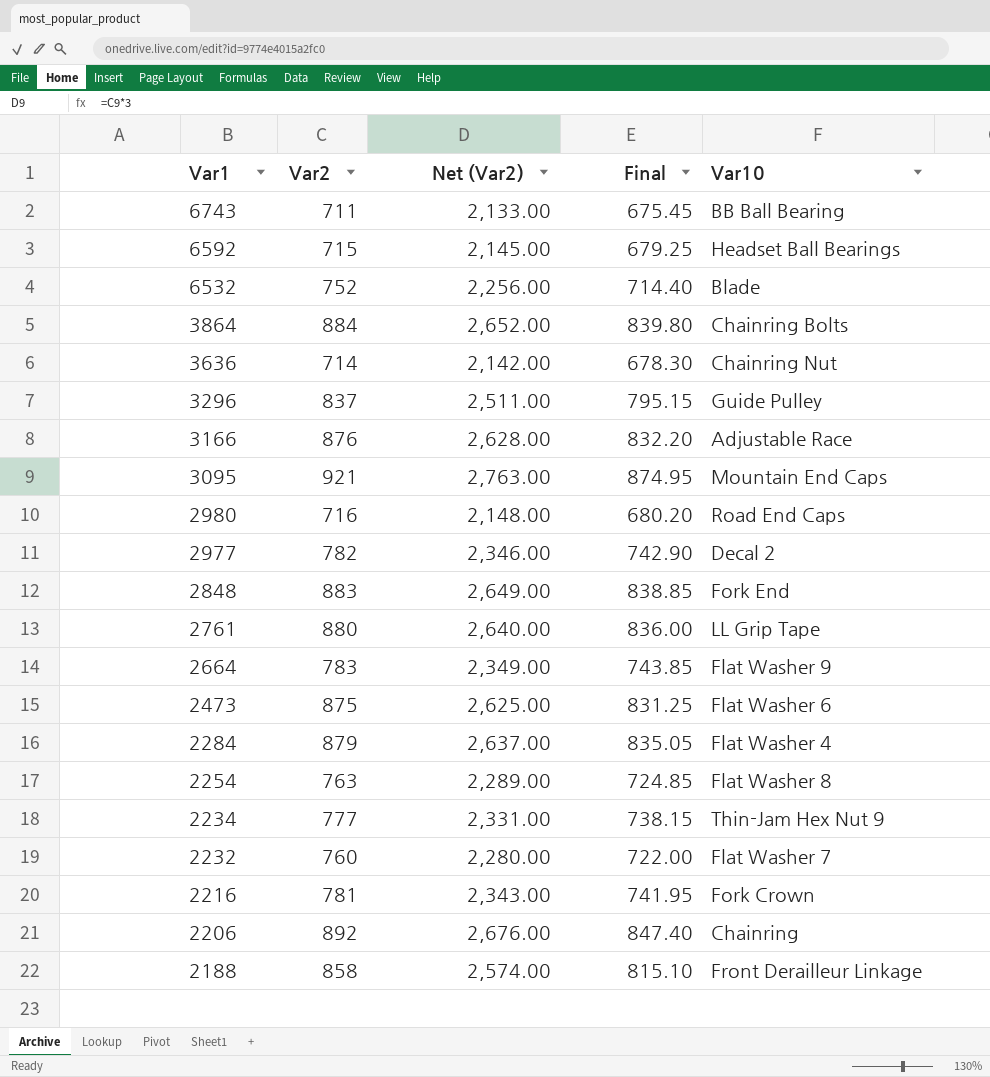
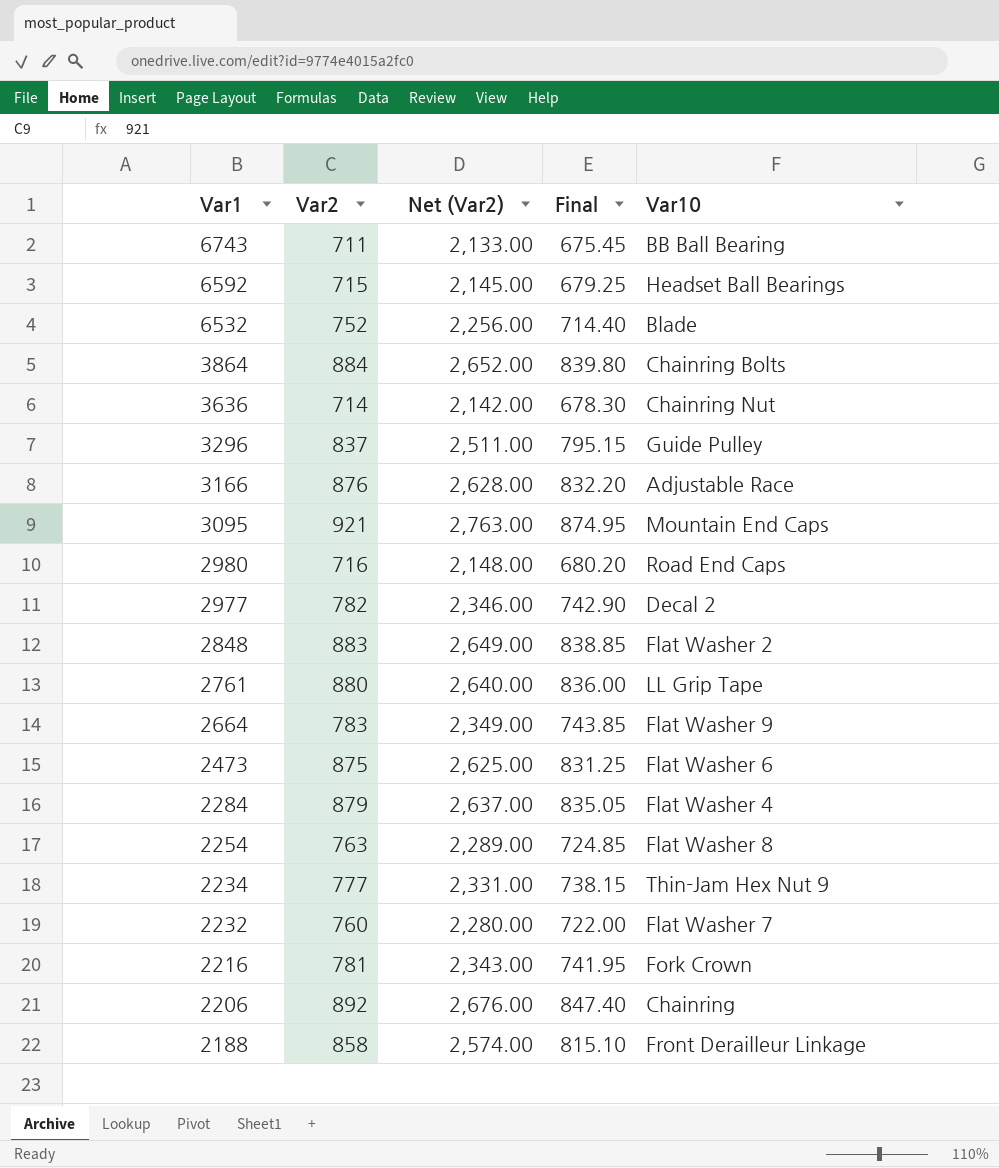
2848 | Var10: Fork End -> Flat Washer 2

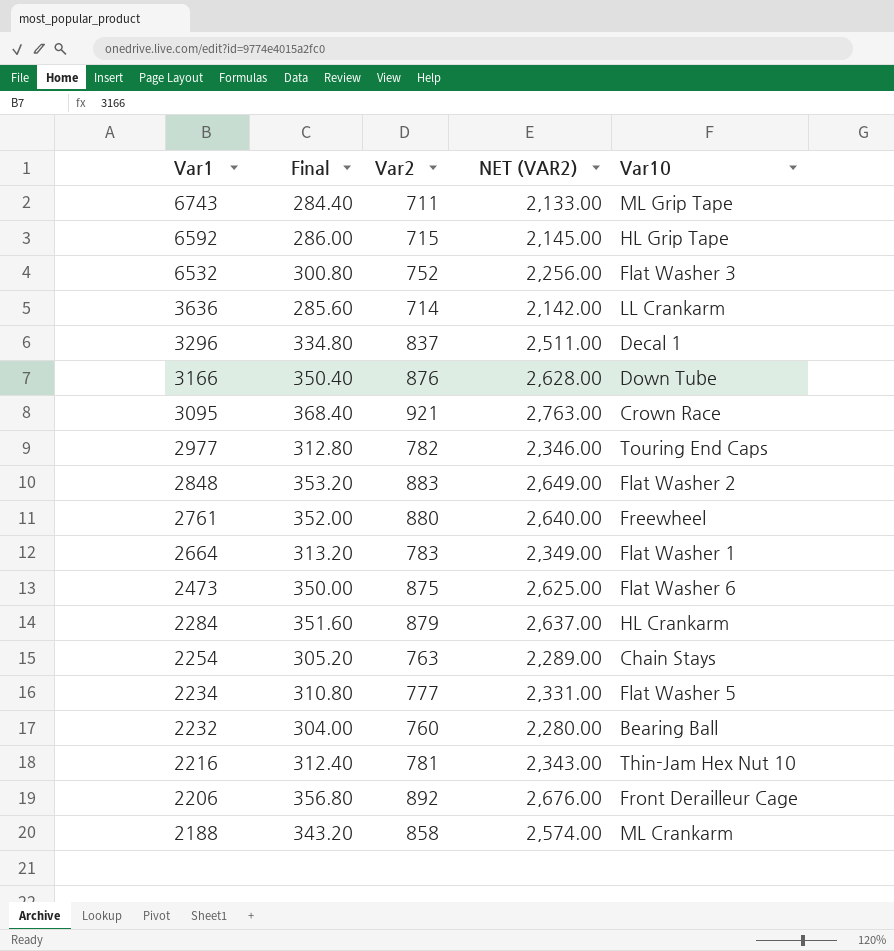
column Final | formula: [Var2] * 0.95 -> [Var2] * 0.4
column Final | position: 4 -> 2
column name: Net (Var2) -> NET (VAR2)
row 3864: 884 | 2,652.00 | 839.80 | Chainring Bolts -> none
row 2980: 716 | 2,148.00 | 680.20 | Road End Caps -> none
6743 | Var10: BB Ball Bearing -> ML Grip Tape
6592 | Var10: Headset Ball Bearings -> HL Grip Tape
6532 | Var10: Blade -> Flat Washer 3
3636 | Var10: Chainring Nut -> LL Crankarm
3296 | Var10: Guide Pulley -> Decal 1
3166 | Var10: Adjustable Race -> Down Tube
3095 | Var10: Mountain End Caps -> Crown Race
2977 | Var10: Decal 2 -> Touring End Caps
2761 | Var10: LL Grip Tape -> Freewheel
2664 | Var10: Flat Washer 9 -> Flat Washer 1
2284 | Var10: Flat Washer 4 -> HL Crankarm
2254 | Var10: Flat Washer 8 -> Chain Stays
2234 | Var10: Thin-Jam Hex Nut 9 -> Flat Washer 5
2232 | Var10: Flat Washer 7 -> Bearing Ball
2216 | Var10: Fork Crown -> Thin-Jam Hex Nut 10
2206 | Var10: Chainring -> Front Derailleur Cage
2188 | Var10: Front Derailleur Linkage -> ML Crankarm

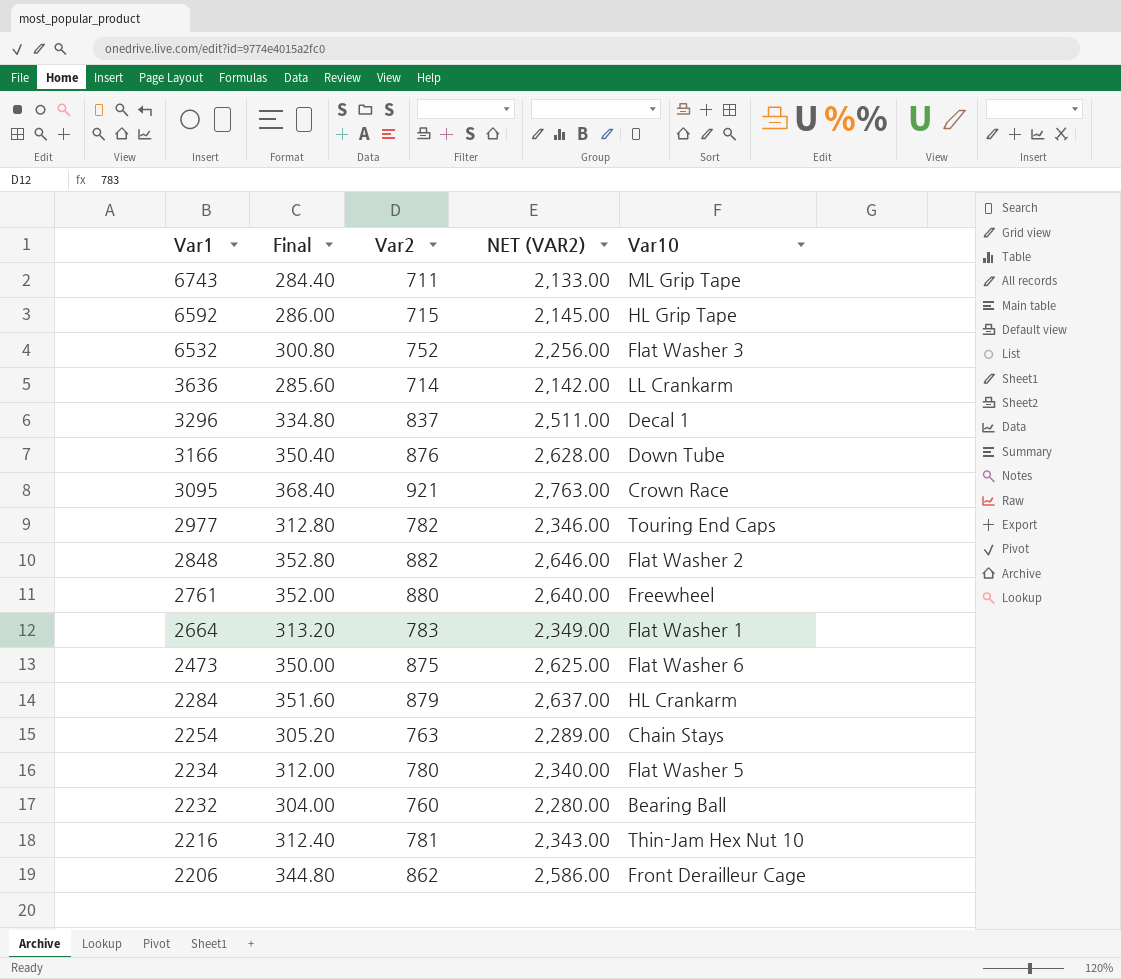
row 2188: 343.20 | 858 | 2,574.00 | ML Crankarm -> none
2848 | Final: 353.20 -> 352.80
2848 | Var2: 883 -> 882
2848 | NET (VAR2): 2,649.00 -> 2,646.00
2234 | Final: 310.80 -> 312.00
2234 | Var2: 777 -> 780
2234 | NET (VAR2): 2,331.00 -> 2,340.00
2206 | Final: 356.80 -> 344.80
2206 | Var2: 892 -> 862
2206 | NET (VAR2): 2,676.00 -> 2,586.00

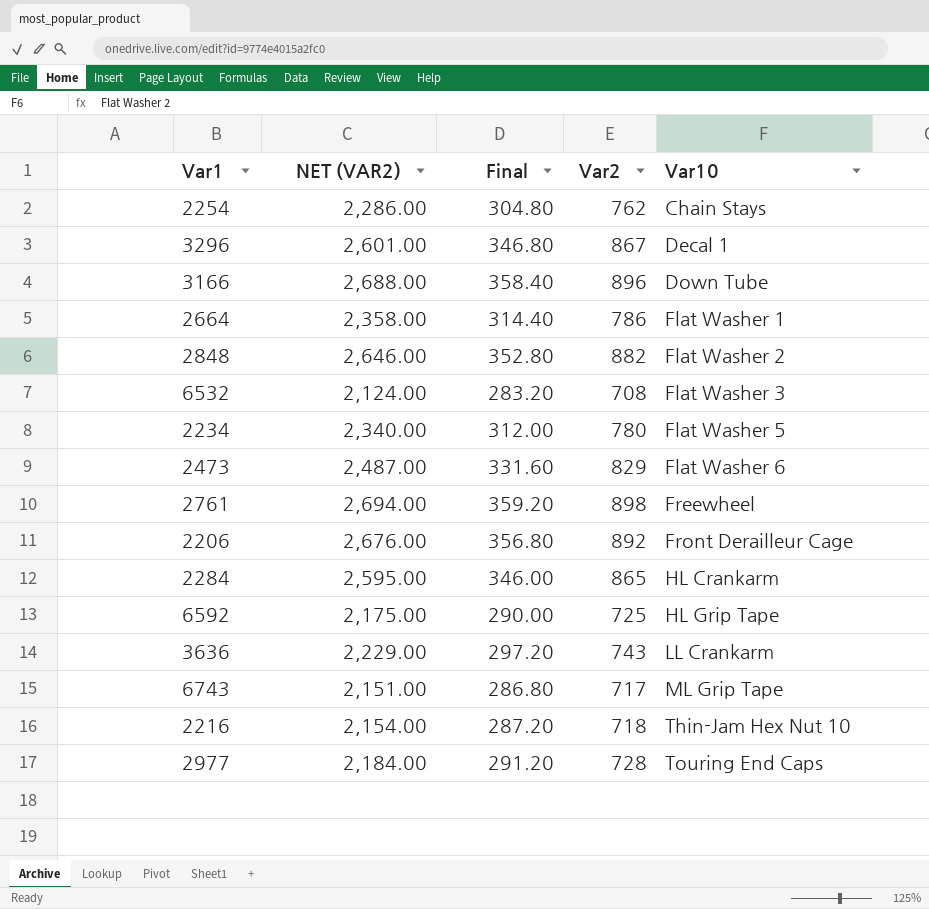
row order: Var1 descending -> Var10 ascending
column NET (VAR2) | position: 4 -> 2
row 3095: 368.40 | 921 | 2,763.00 | Crown Race -> none
row 2232: 304.00 | 760 | 2,280.00 | Bearing Ball -> none
2254 | NET (VAR2): 2,289.00 -> 2,286.00
2254 | Final: 305.20 -> 304.80
2254 | Var2: 763 -> 762
3296 | NET (VAR2): 2,511.00 -> 2,601.00
3296 | Final: 334.80 -> 346.80
3296 | Var2: 837 -> 867
3166 | NET (VAR2): 2,628.00 -> 2,688.00
3166 | Final: 350.40 -> 358.40
3166 | Var2: 876 -> 896
2664 | NET (VAR2): 2,349.00 -> 2,358.00
2664 | Final: 313.20 -> 314.40
2664 | Var2: 783 -> 786
6532 | NET (VAR2): 2,256.00 -> 2,124.00
6532 | Final: 300.80 -> 283.20
6532 | Var2: 752 -> 708
2473 | NET (VAR2): 2,625.00 -> 2,487.00
2473 | Final: 350.00 -> 331.60
2473 | Var2: 875 -> 829
2761 | NET (VAR2): 2,640.00 -> 2,694.00
2761 | Final: 352.00 -> 359.20
2761 | Var2: 880 -> 898
2206 | NET (VAR2): 2,586.00 -> 2,676.00
2206 | Final: 344.80 -> 356.80
2206 | Var2: 862 -> 892
2284 | NET (VAR2): 2,637.00 -> 2,595.00
2284 | Final: 351.60 -> 346.00
2284 | Var2: 879 -> 865
6592 | NET (VAR2): 2,145.00 -> 2,175.00
6592 | Final: 286.00 -> 290.00
6592 | Var2: 715 -> 725
3636 | NET (VAR2): 2,142.00 -> 2,229.00
3636 | Final: 285.60 -> 297.20
3636 | Var2: 714 -> 743
6743 | NET (VAR2): 2,133.00 -> 2,151.00
6743 | Final: 284.40 -> 286.80
6743 | Var2: 711 -> 717
2216 | NET (VAR2): 2,343.00 -> 2,154.00
2216 | Final: 312.40 -> 287.20
2216 | Var2: 781 -> 718
2977 | NET (VAR2): 2,346.00 -> 2,184.00
2977 | Final: 312.80 -> 291.20
2977 | Var2: 782 -> 728

